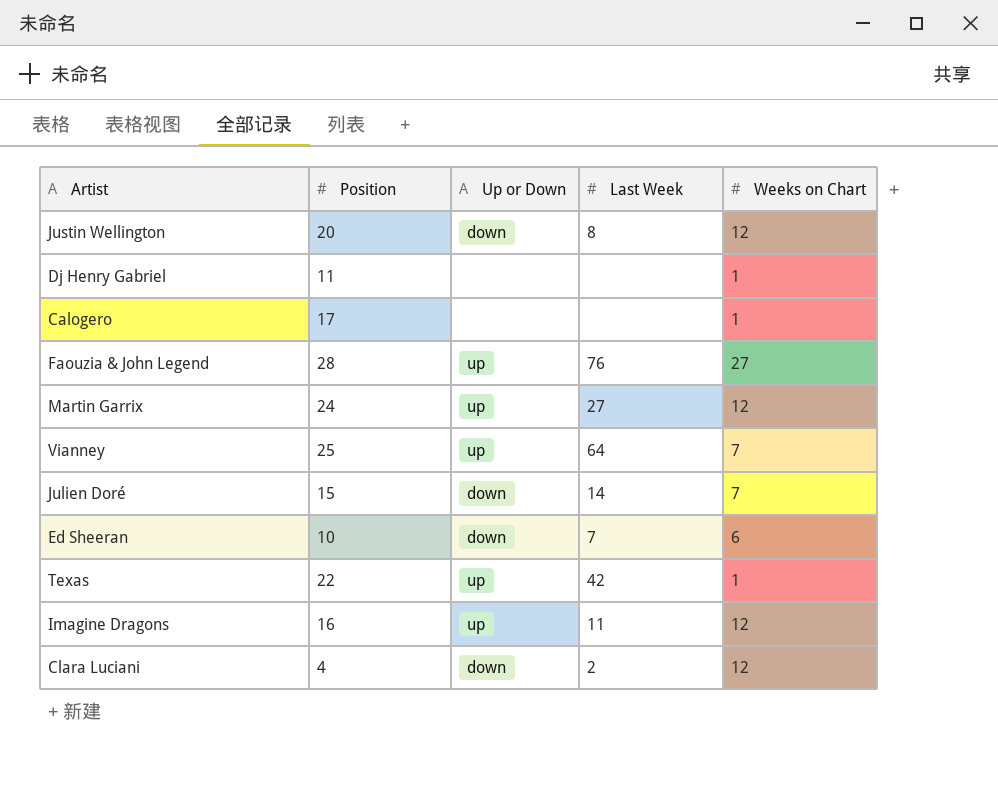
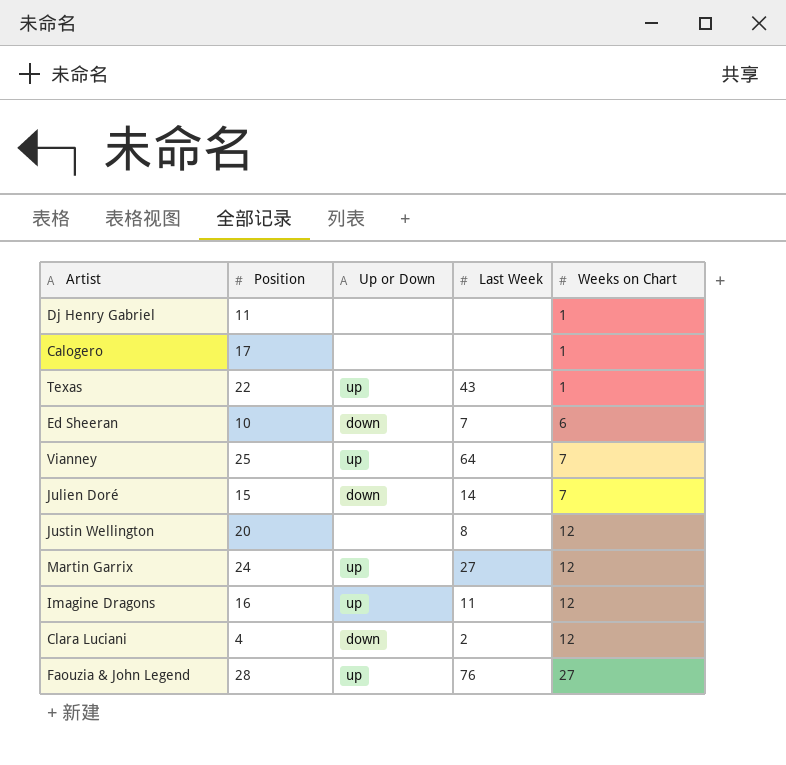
row order: none -> Weeks on Chart ascending
Texas | Last Week: 42 -> 43
Justin Wellington | Up or Down: down -> none

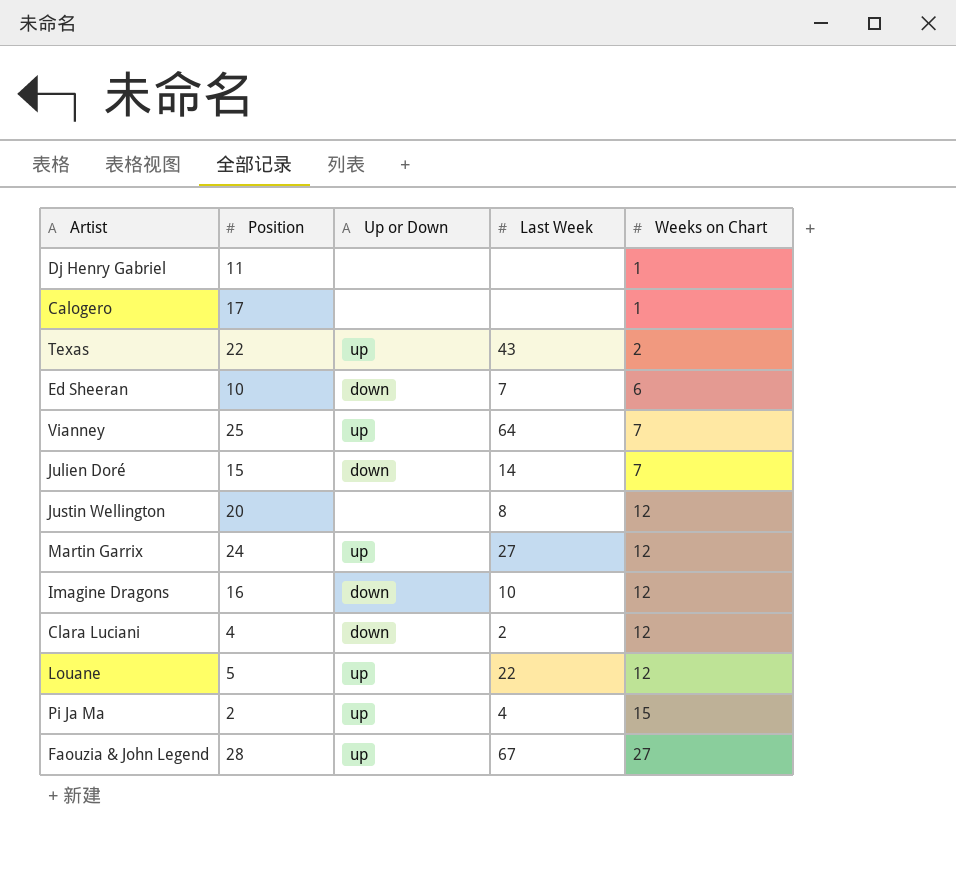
Texas | Weeks on Chart: 1 -> 2
Imagine Dragons | Up or Down: up -> down
Imagine Dragons | Last Week: 11 -> 10
row Louane: none -> 5 | up | 22 | 12
row Pi Ja Ma: none -> 2 | up | 4 | 15
Faouzia & John Legend | Last Week: 76 -> 67

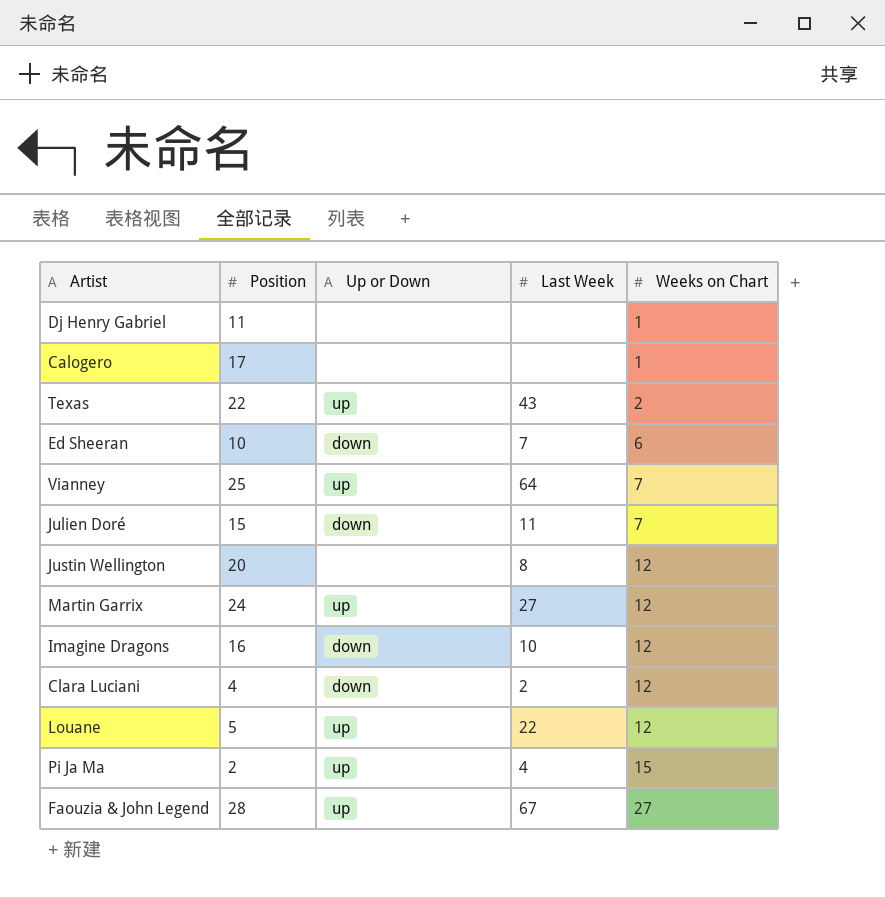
Julien Doré | Last Week: 14 -> 11

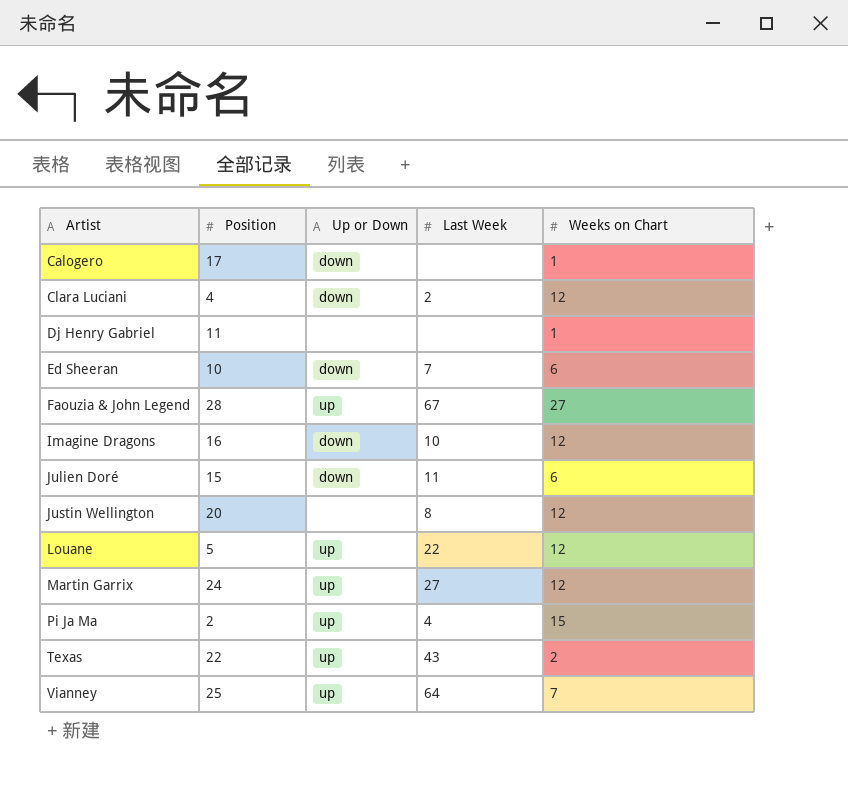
row order: Weeks on Chart ascending -> Artist ascending
Calogero | Up or Down: none -> down
Julien Doré | Weeks on Chart: 7 -> 6

